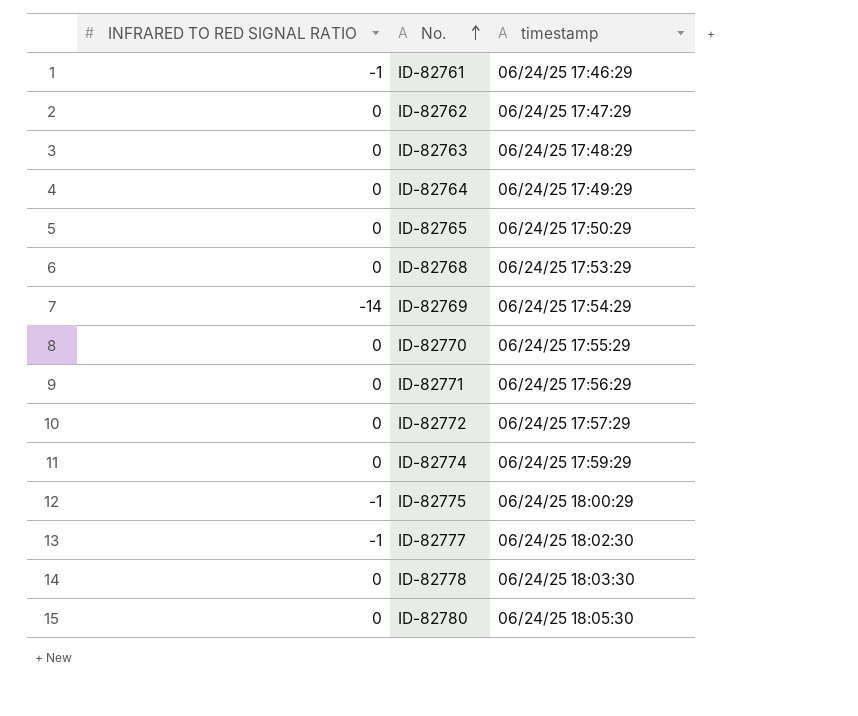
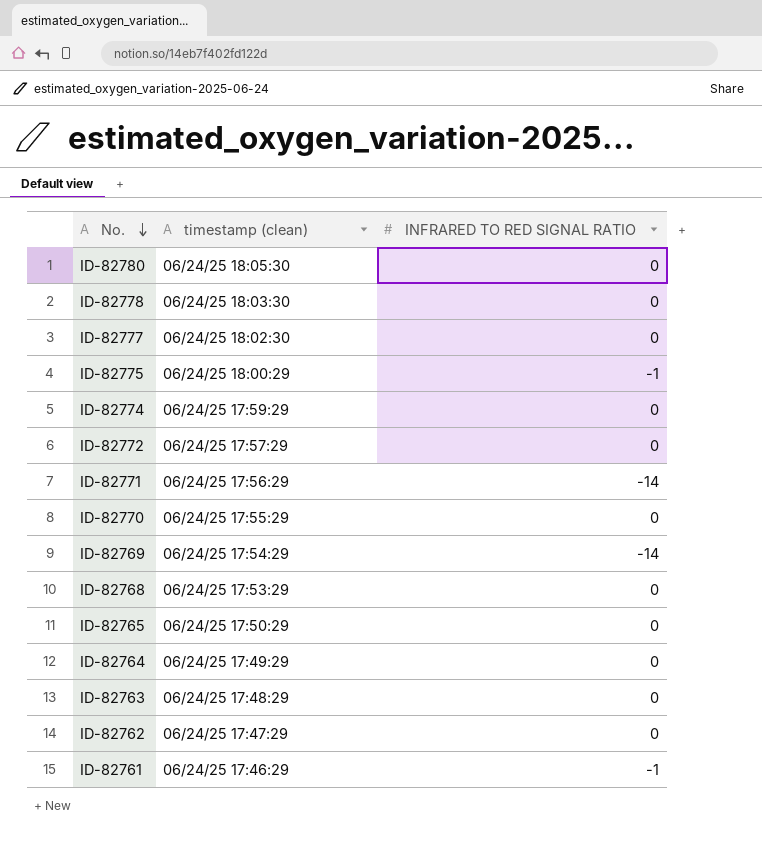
row order: No. ascending -> No. descending
column name: timestamp -> timestamp (clean)
column INFRARED TO RED SIGNAL RATIO | position: 1 -> 3
ID-82777 | INFRARED TO RED SIGNAL RATIO: -1 -> 0
ID-82771 | INFRARED TO RED SIGNAL RATIO: 0 -> -14

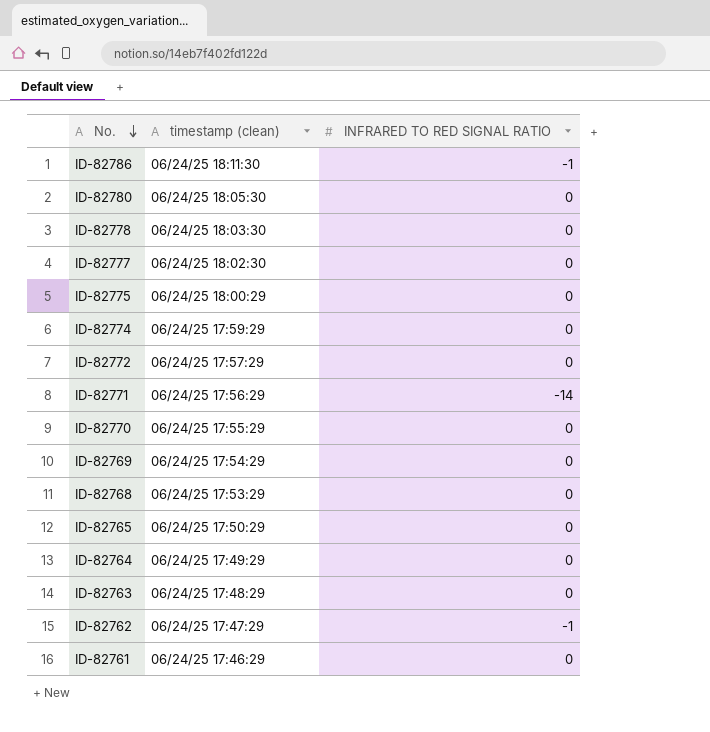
row ID-82786: none -> 06/24/25 18:11:30 | -1
ID-82775 | INFRARED TO RED SIGNAL RATIO: -1 -> 0
ID-82769 | INFRARED TO RED SIGNAL RATIO: -14 -> 0
ID-82762 | INFRARED TO RED SIGNAL RATIO: 0 -> -1
ID-82761 | INFRARED TO RED SIGNAL RATIO: -1 -> 0

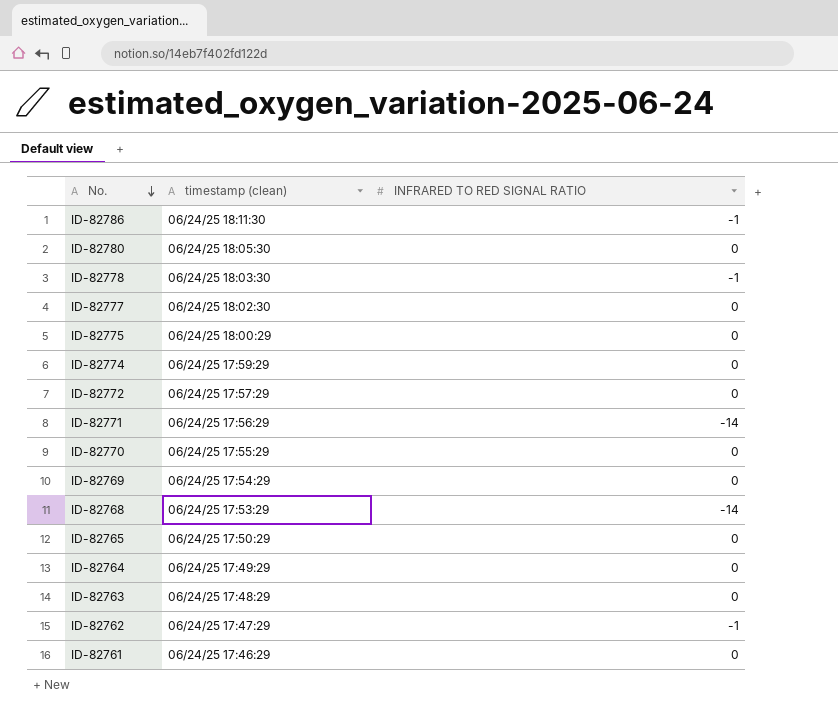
ID-82778 | INFRARED TO RED SIGNAL RATIO: 0 -> -1
ID-82768 | INFRARED TO RED SIGNAL RATIO: 0 -> -14

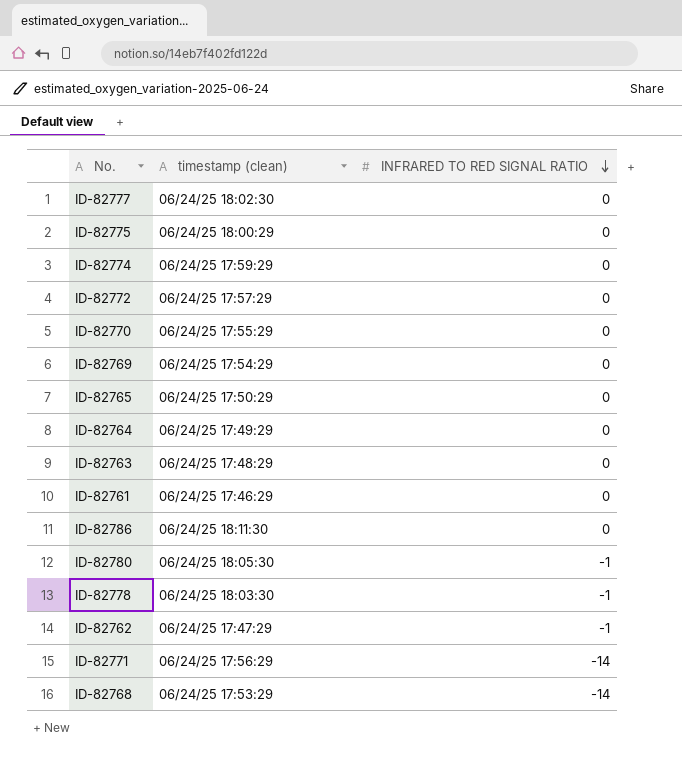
row order: No. descending -> INFRARED TO RED SIGNAL RATIO descending
ID-82786 | INFRARED TO RED SIGNAL RATIO: -1 -> 0
ID-82780 | INFRARED TO RED SIGNAL RATIO: 0 -> -1

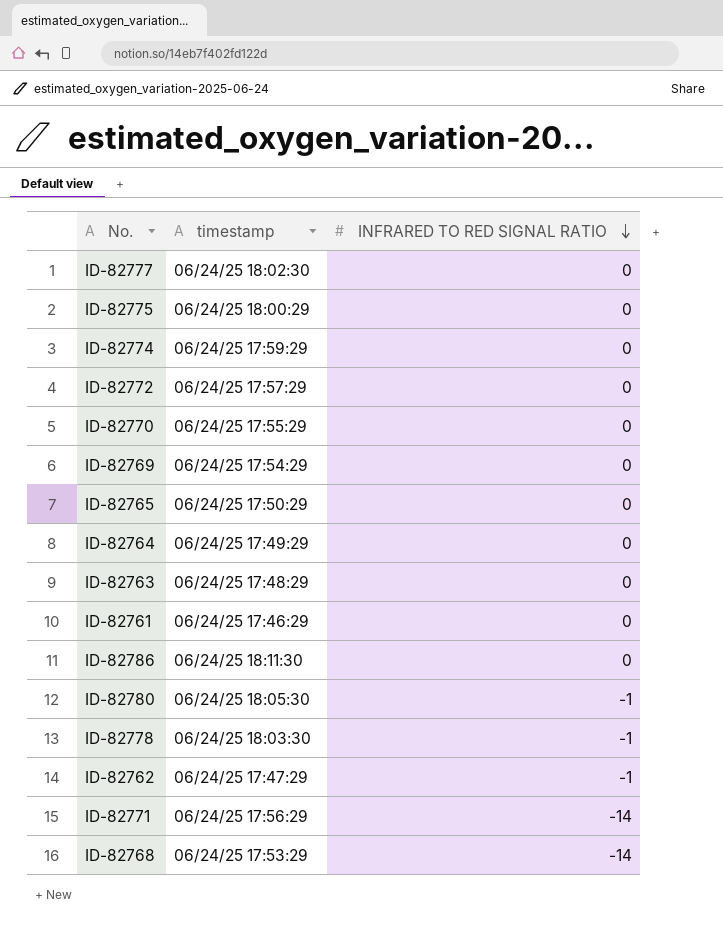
column name: timestamp (clean) -> timestamp

